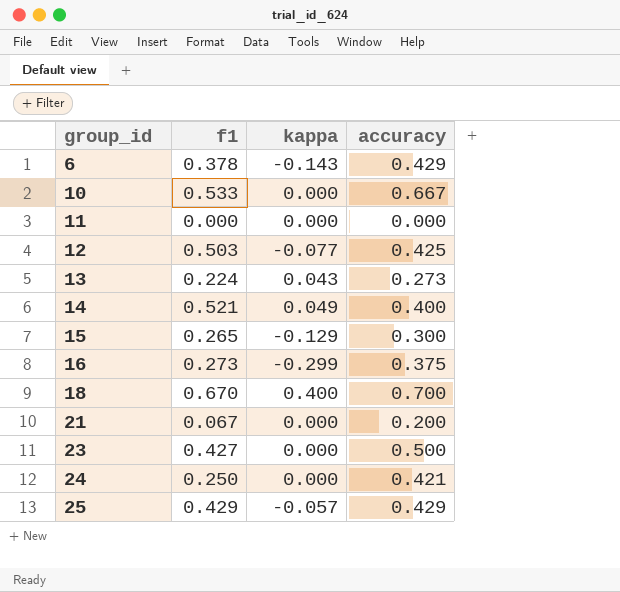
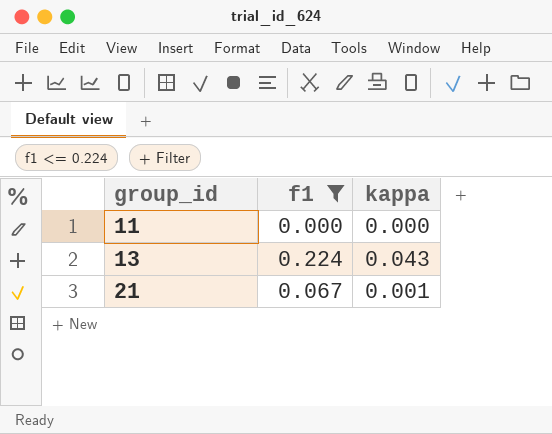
filter: none -> f1 <= 0.224
column accuracy | position: 4 -> none
21 | kappa: 0.000 -> 0.001

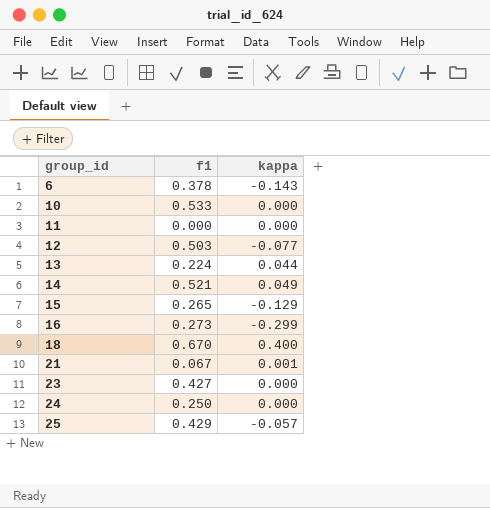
filter: f1 <= 0.224 -> none
13 | kappa: 0.043 -> 0.044

